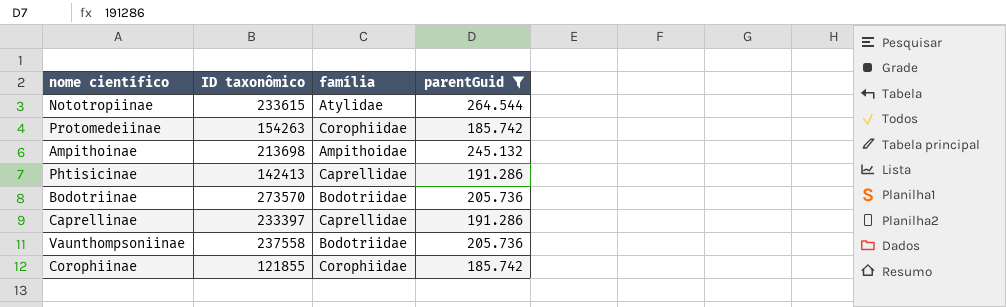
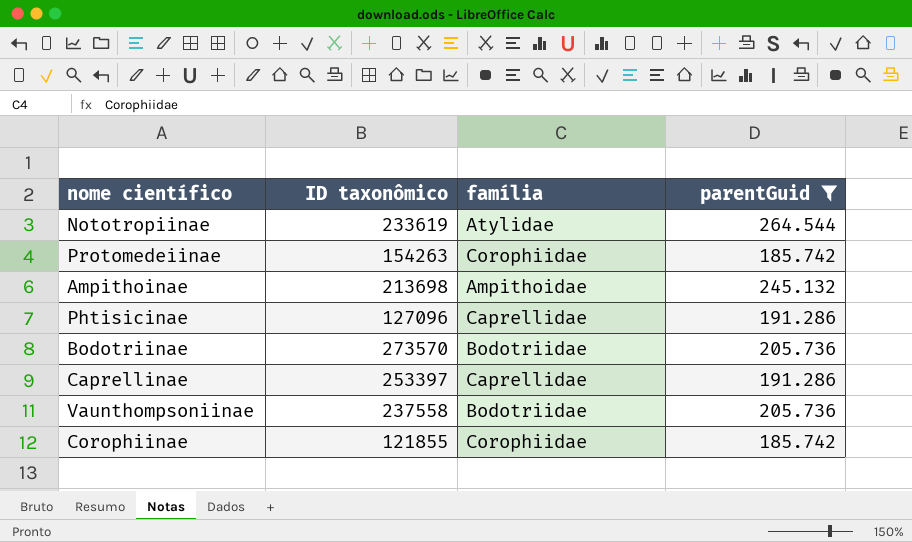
Nototropiinae | ID taxonômico: 233615 -> 233619
Phtisicinae | ID taxonômico: 142413 -> 127096
Caprellinae | ID taxonômico: 233397 -> 253397

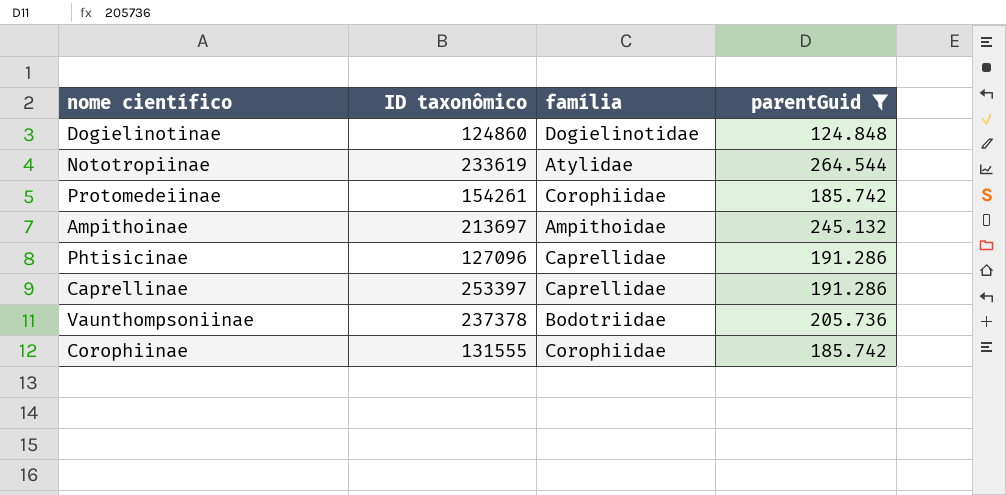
row Bodotriinae: 273570 | Bodotriidae | 205.736 -> none
row Dogielinotinae: none -> 124860 | Dogielinotidae | 124.848
Protomedeiinae | ID taxonômico: 154263 -> 154261
Ampithoinae | ID taxonômico: 213698 -> 213697
Vaunthompsoniinae | ID taxonômico: 237558 -> 237378
Corophiinae | ID taxonômico: 121855 -> 131555

